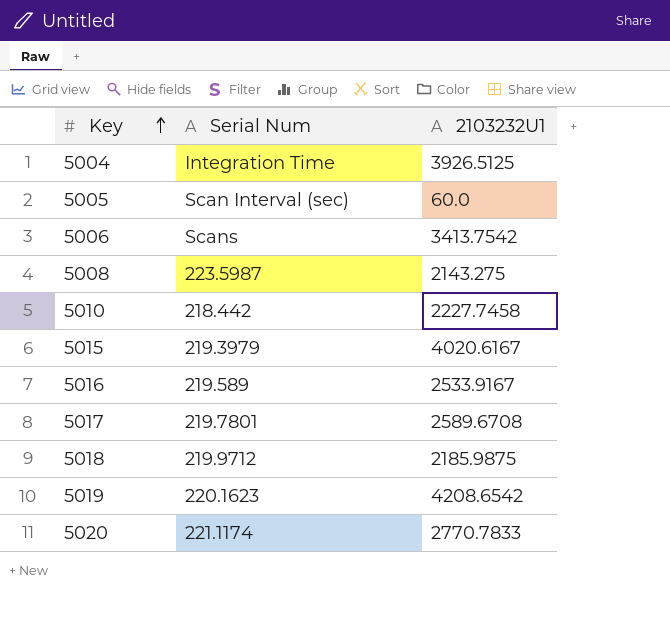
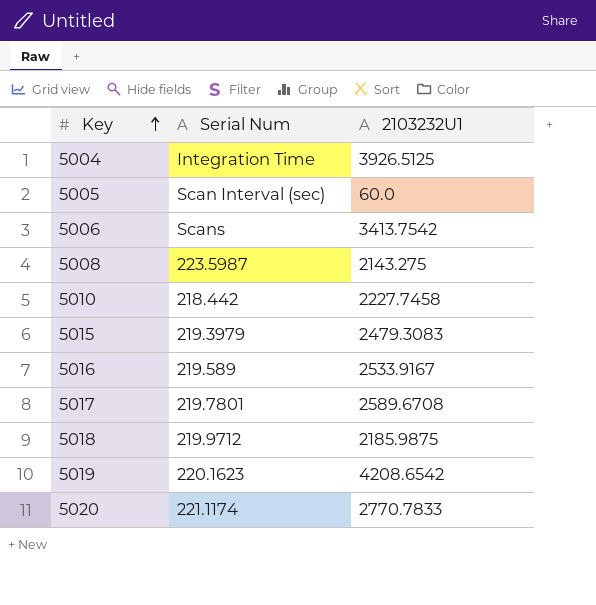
5015 | 2103232U1: 4020.6167 -> 2479.3083

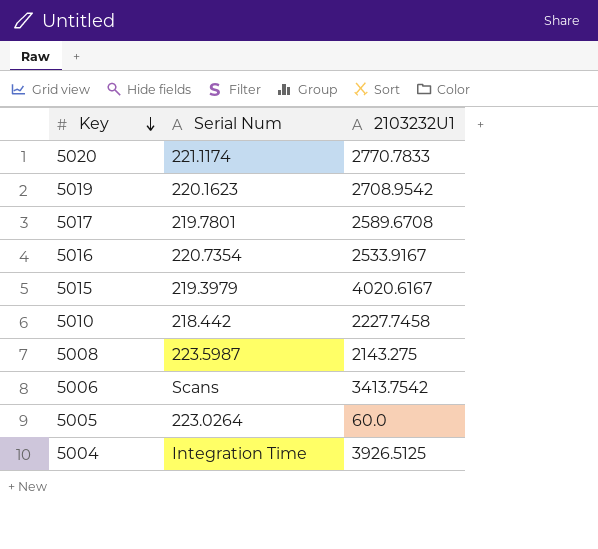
row order: Key ascending -> Key descending
row 5018: 219.9712 | 2185.9875 -> none
5019 | 2103232U1: 4208.6542 -> 2708.9542
5016 | Serial Num: 219.589 -> 220.7354
5015 | 2103232U1: 2479.3083 -> 4020.6167
5005 | Serial Num: Scan Interval (sec) -> 223.0264

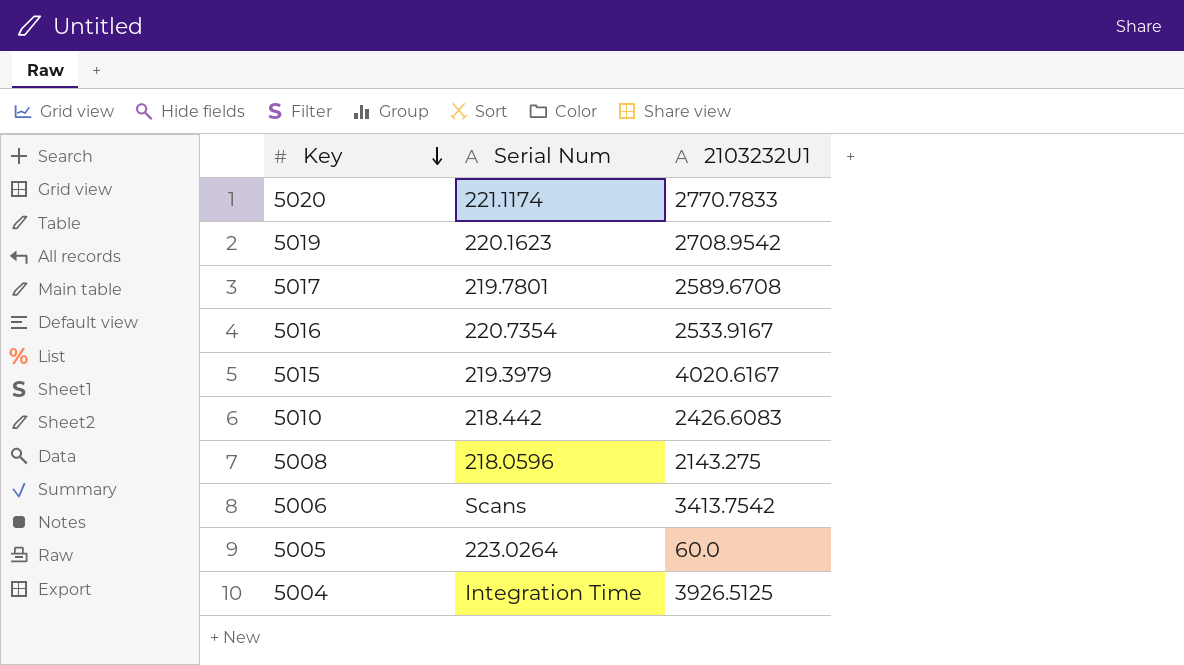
5010 | 2103232U1: 2227.7458 -> 2426.6083
5008 | Serial Num: 223.5987 -> 218.0596

